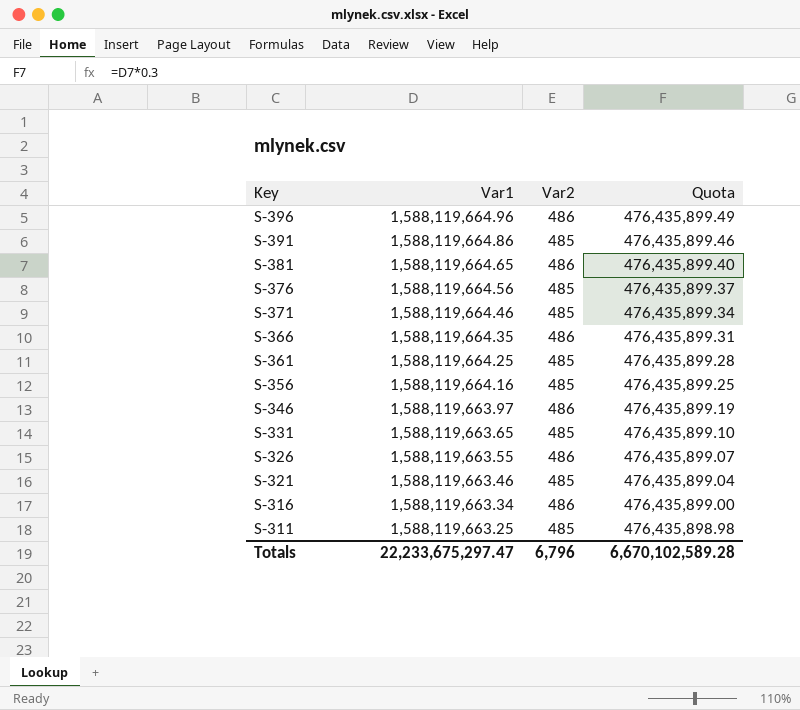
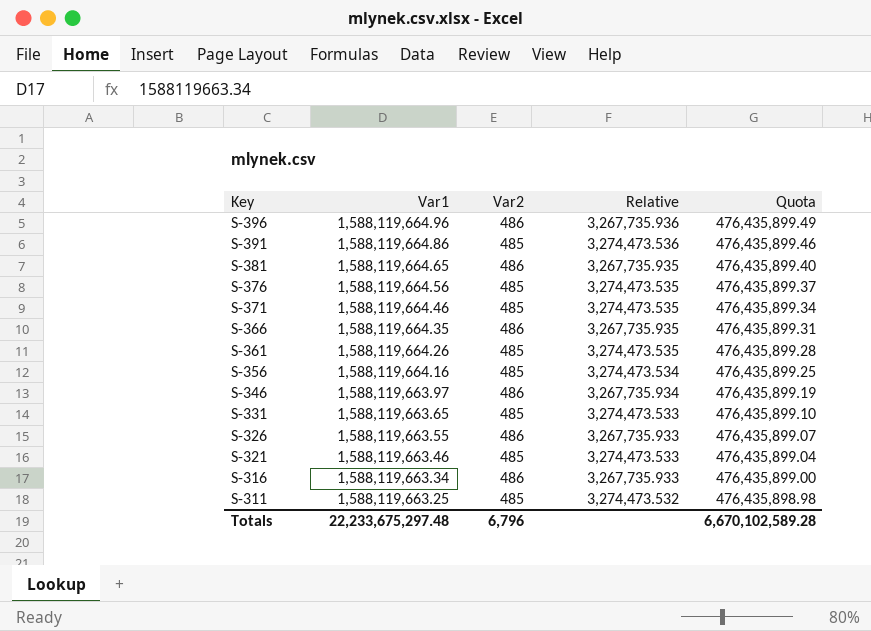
column Relative | formula: none -> [Var1] / [Var2]
S-361 | Var1: 1,588,119,664.25 -> 1,588,119,664.26
Totals | Var1: 22,233,675,297.47 -> 22,233,675,297.48

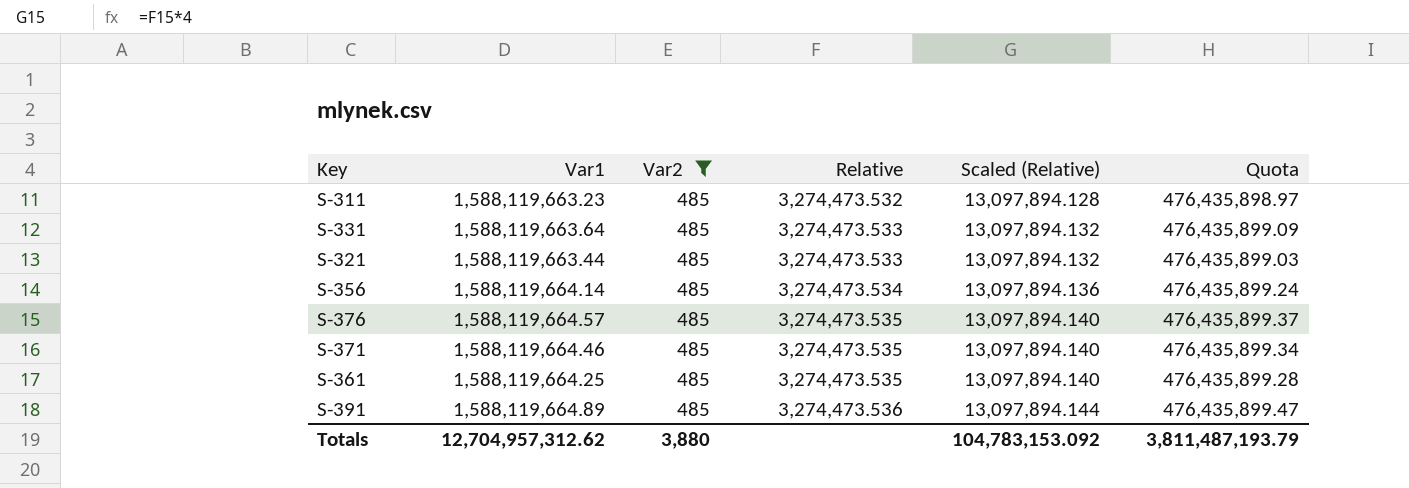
filter: none -> Var2 = 485
row order: Key descending -> Relative ascending
column Scaled (Relative) | formula: none -> [Relative] * 4
S-311 | Var1: 1,588,119,663.25 -> 1,588,119,663.23
S-311 | Quota: 476,435,898.98 -> 476,435,898.97
S-331 | Var1: 1,588,119,663.65 -> 1,588,119,663.64
S-331 | Quota: 476,435,899.10 -> 476,435,899.09
S-321 | Var1: 1,588,119,663.46 -> 1,588,119,663.44
S-321 | Quota: 476,435,899.04 -> 476,435,899.03
S-356 | Var1: 1,588,119,664.16 -> 1,588,119,664.14
S-356 | Quota: 476,435,899.25 -> 476,435,899.24
S-376 | Var1: 1,588,119,664.56 -> 1,588,119,664.57
S-361 | Var1: 1,588,119,664.26 -> 1,588,119,664.25
S-391 | Var1: 1,588,119,664.86 -> 1,588,119,664.89
S-391 | Quota: 476,435,899.46 -> 476,435,899.47
Totals | Var1: 22,233,675,297.48 -> 12,704,957,312.62
Totals | Var2: 6,796 -> 3,880
Totals | Quota: 6,670,102,589.28 -> 3,811,487,193.79

